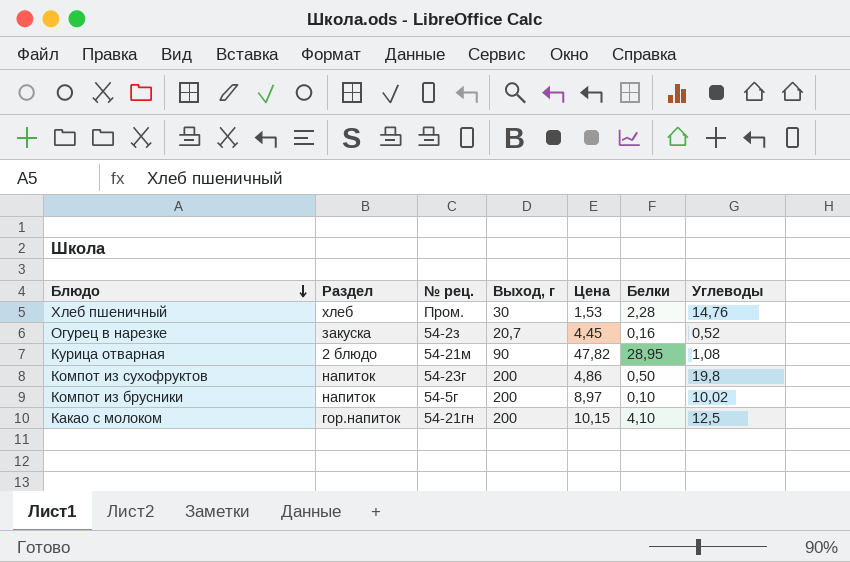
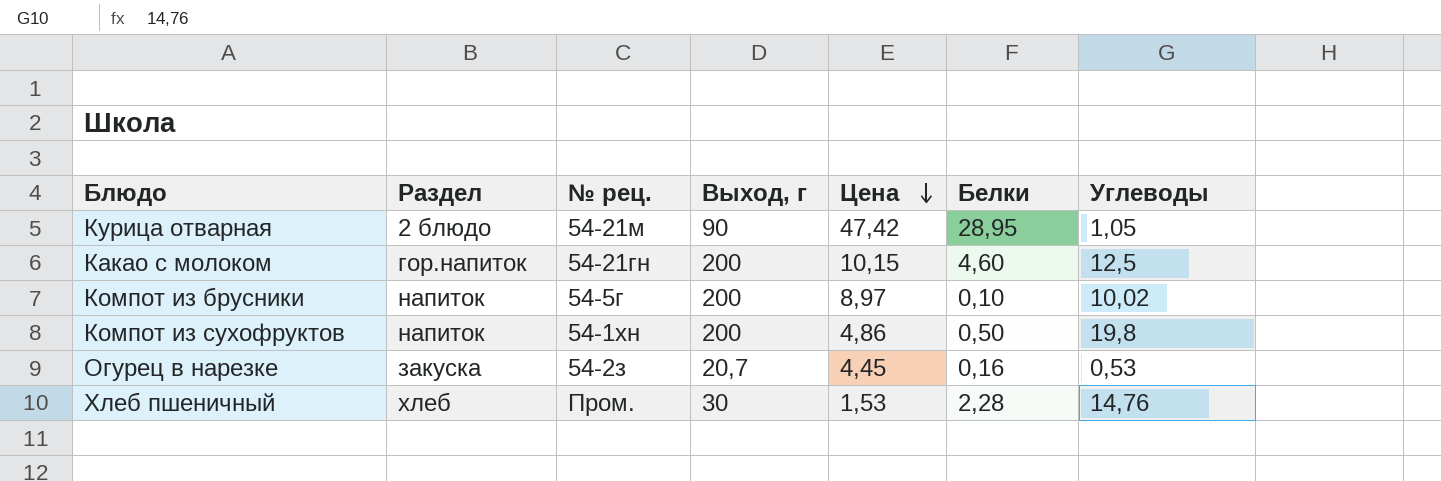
row order: Блюдо descending -> Цена descending
Курица отварная | Цена: 47,82 -> 47,42
Курица отварная | Углеводы: 1,08 -> 1,05
Какао с молоком | Белки: 4,10 -> 4,60
Компот из сухофруктов | № рец.: 54-23г -> 54-1хн
Огурец в нарезке | Углеводы: 0,52 -> 0,53

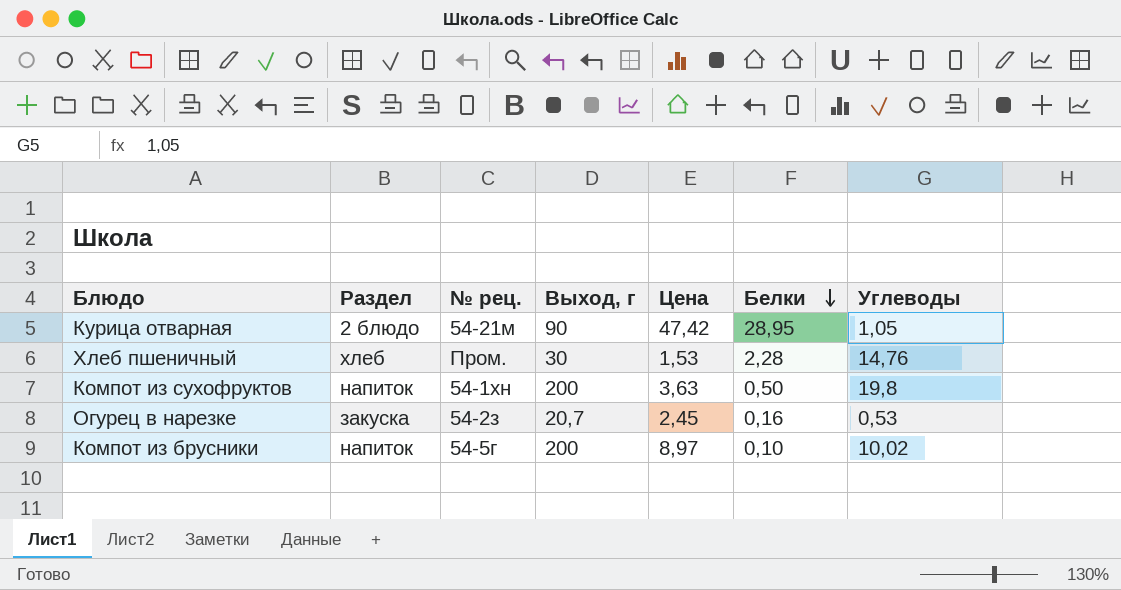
row order: Цена descending -> Белки descending
row Какао с молоком: гор.напиток | 54-21гн | 200 | 10,15 | 4,60 | 12,5 -> none
Компот из сухофруктов | Цена: 4,86 -> 3,63
Огурец в нарезке | Цена: 4,45 -> 2,45

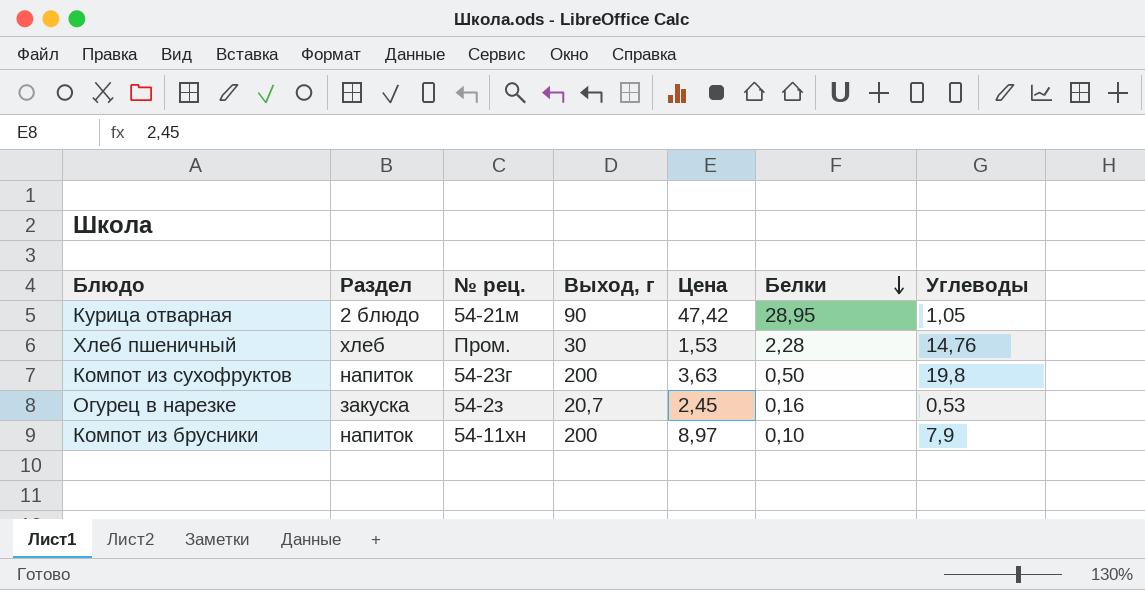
Компот из сухофруктов | № рец.: 54-1хн -> 54-23г
Компот из брусники | № рец.: 54-5г -> 54-11хн
Компот из брусники | Углеводы: 10,02 -> 7,9

